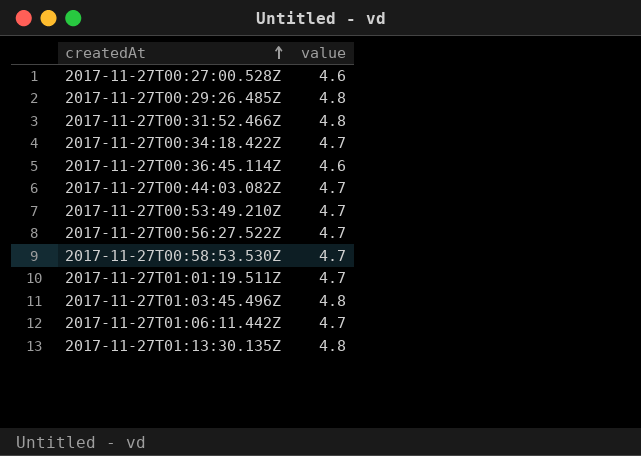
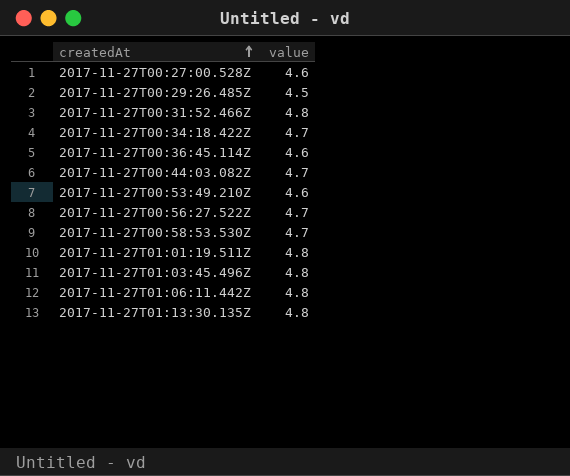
2017-11-27T00:29:26.485Z | value: 4.8 -> 4.5
2017-11-27T00:53:49.210Z | value: 4.7 -> 4.6
2017-11-27T01:01:19.511Z | value: 4.7 -> 4.8
2017-11-27T01:06:11.442Z | value: 4.7 -> 4.8

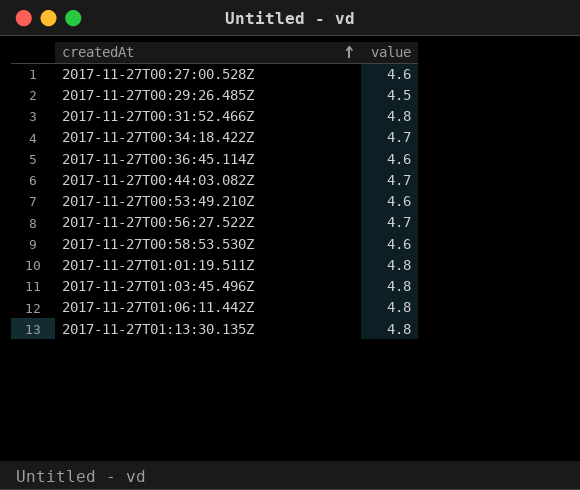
2017-11-27T00:58:53.530Z | value: 4.7 -> 4.6

